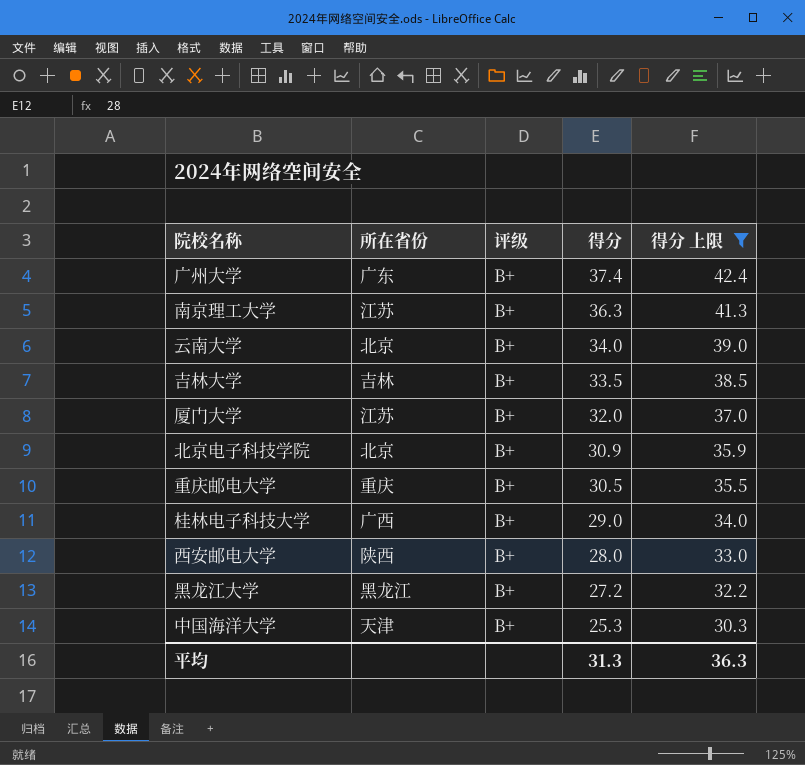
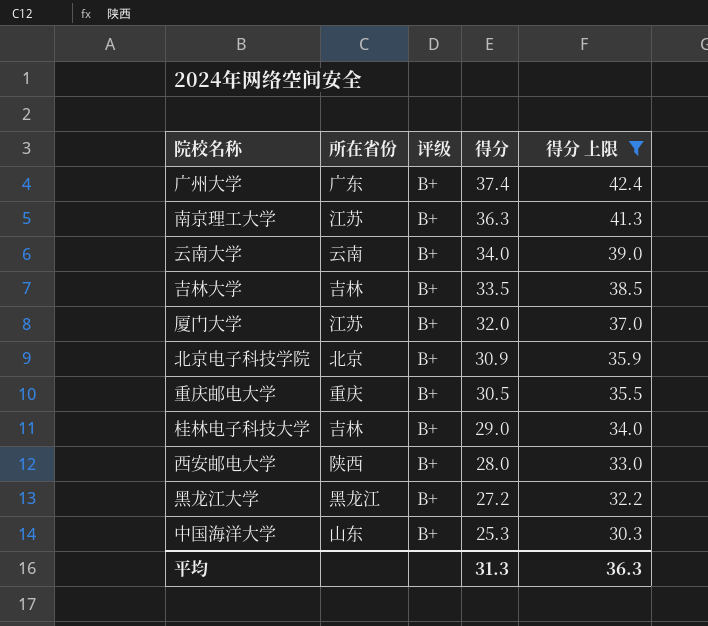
云南大学 | 所在省份: 北京 -> 云南
桂林电子科技大学 | 所在省份: 广西 -> 吉林
中国海洋大学 | 所在省份: 天津 -> 山东

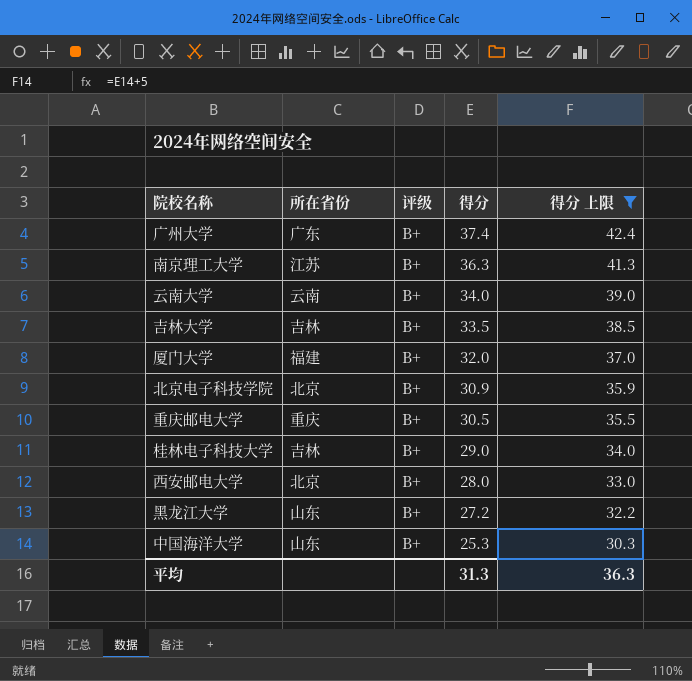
厦门大学 | 所在省份: 江苏 -> 福建
西安邮电大学 | 所在省份: 陕西 -> 北京
黑龙江大学 | 所在省份: 黑龙江 -> 山东

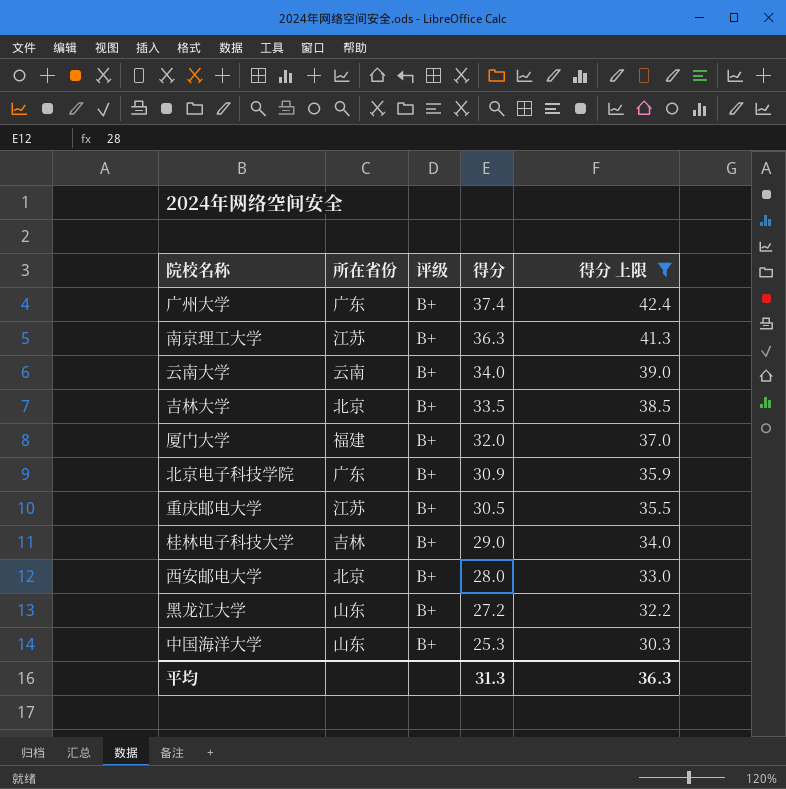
吉林大学 | 所在省份: 吉林 -> 北京
北京电子科技学院 | 所在省份: 北京 -> 广东
重庆邮电大学 | 所在省份: 重庆 -> 江苏

